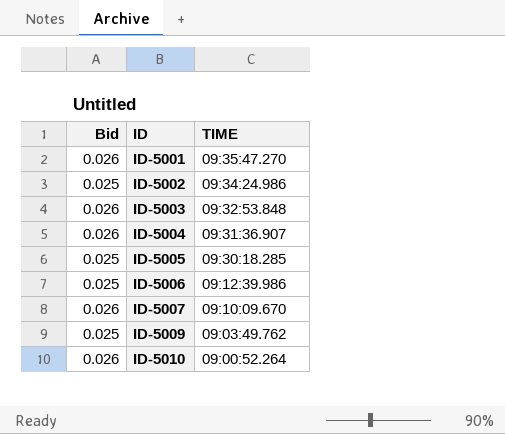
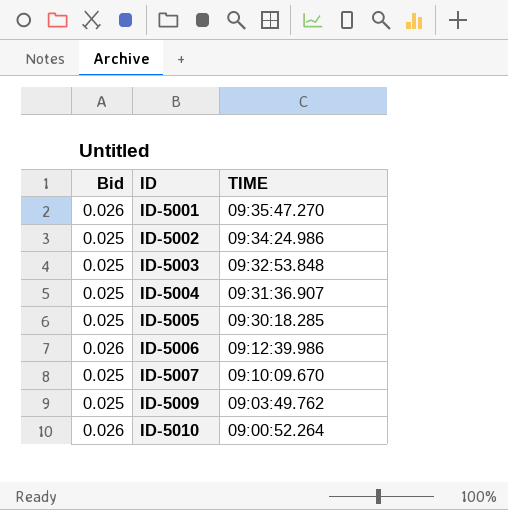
ID-5003 | Bid: 0.026 -> 0.025
ID-5004 | Bid: 0.026 -> 0.025
ID-5006 | Bid: 0.025 -> 0.026
ID-5007 | Bid: 0.026 -> 0.025

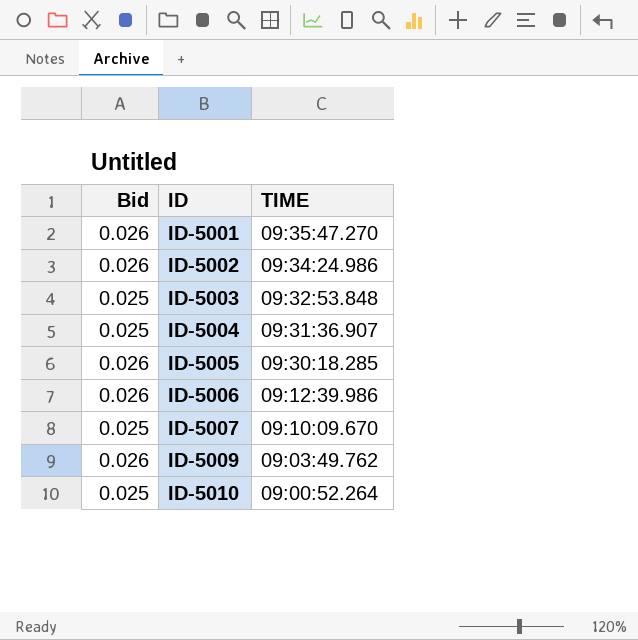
ID-5002 | Bid: 0.025 -> 0.026
ID-5005 | Bid: 0.025 -> 0.026
ID-5009 | Bid: 0.025 -> 0.026
ID-5010 | Bid: 0.026 -> 0.025

